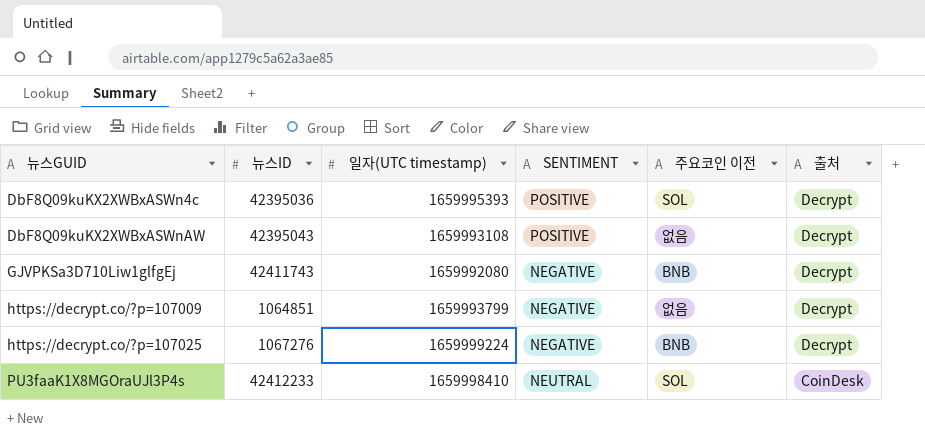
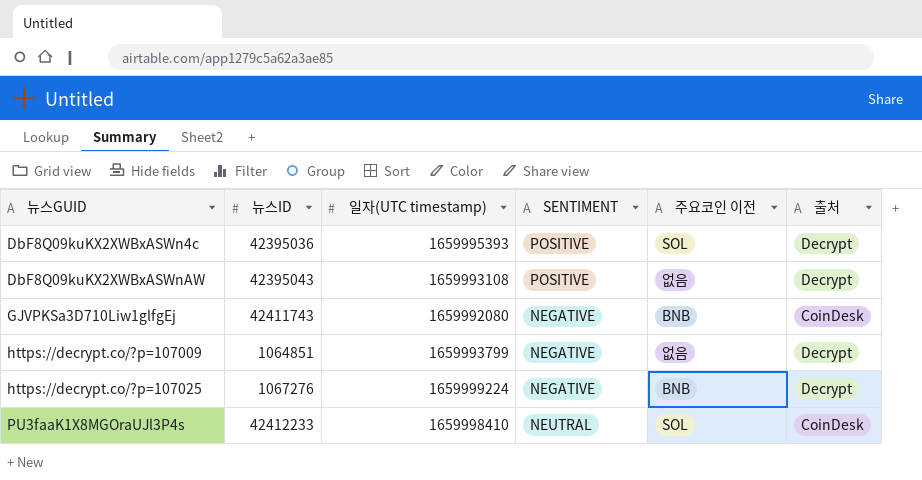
GJVPKSa3D710Liw1glfgEj | 출처: Decrypt -> CoinDesk

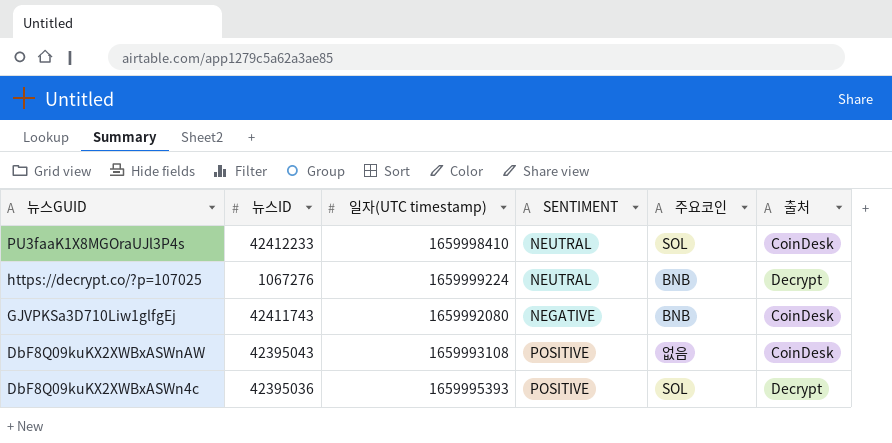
row order: 뉴스GUID ascending -> 뉴스GUID descending
column name: 주요코인 이전 -> 주요코인
row https://decrypt.co/?p=107009: 1064851 | 1659993799 | NEGATIVE | 없음 | Decrypt -> none
https://decrypt.co/?p=107025 | SENTIMENT: NEGATIVE -> NEUTRAL
DbF8Q09kuKX2XWBxASWnAW | 출처: Decrypt -> CoinDesk

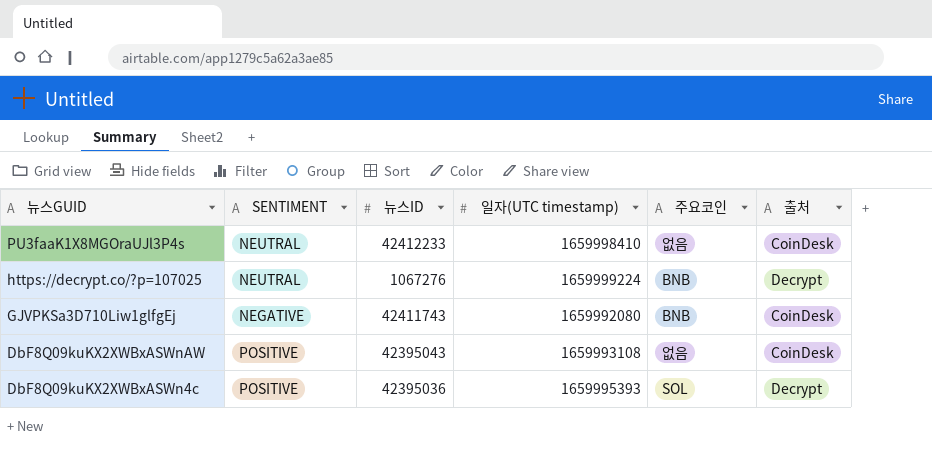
column SENTIMENT | position: 4 -> 2
PU3faaK1X8MGOraUJl3P4s | 주요코인: SOL -> 없음

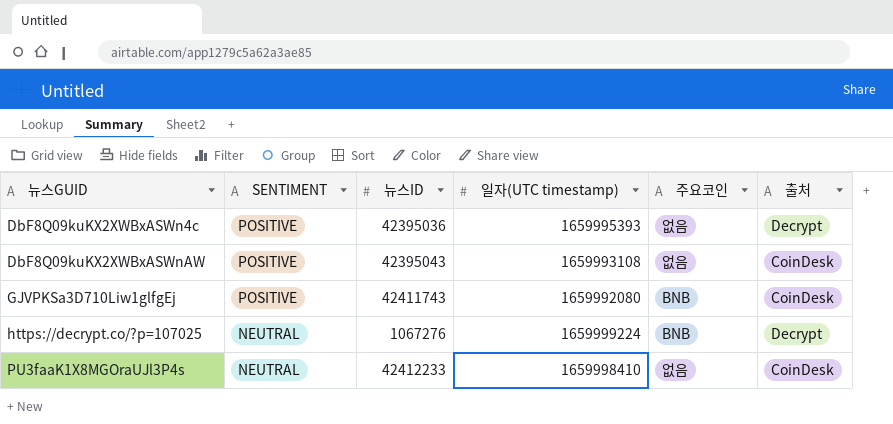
row order: 뉴스GUID descending -> 뉴스GUID ascending
DbF8Q09kuKX2XWBxASWn4c | 주요코인: SOL -> 없음
GJVPKSa3D710Liw1glfgEj | SENTIMENT: NEGATIVE -> POSITIVE

